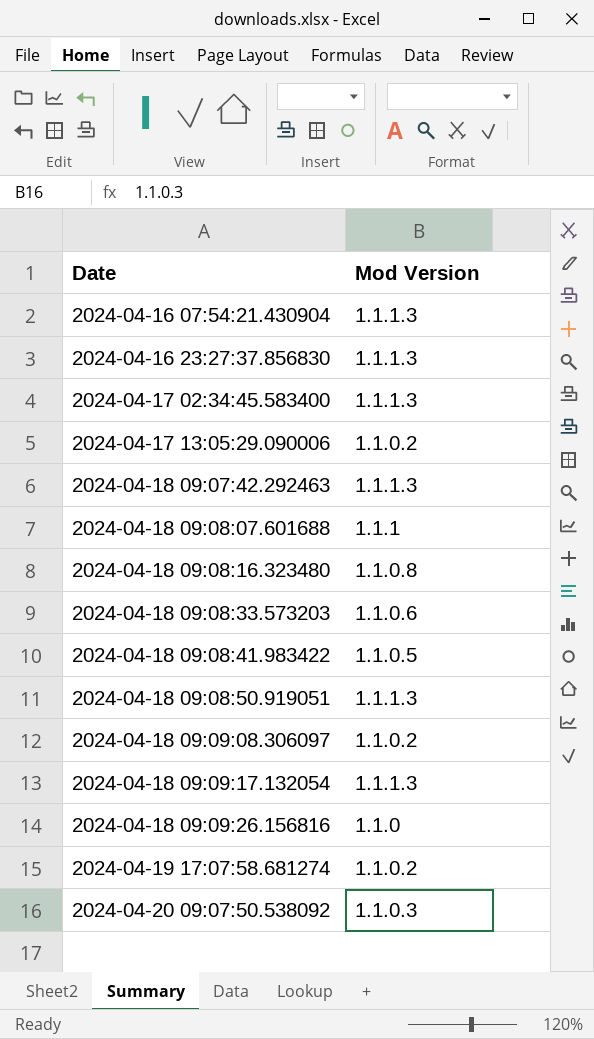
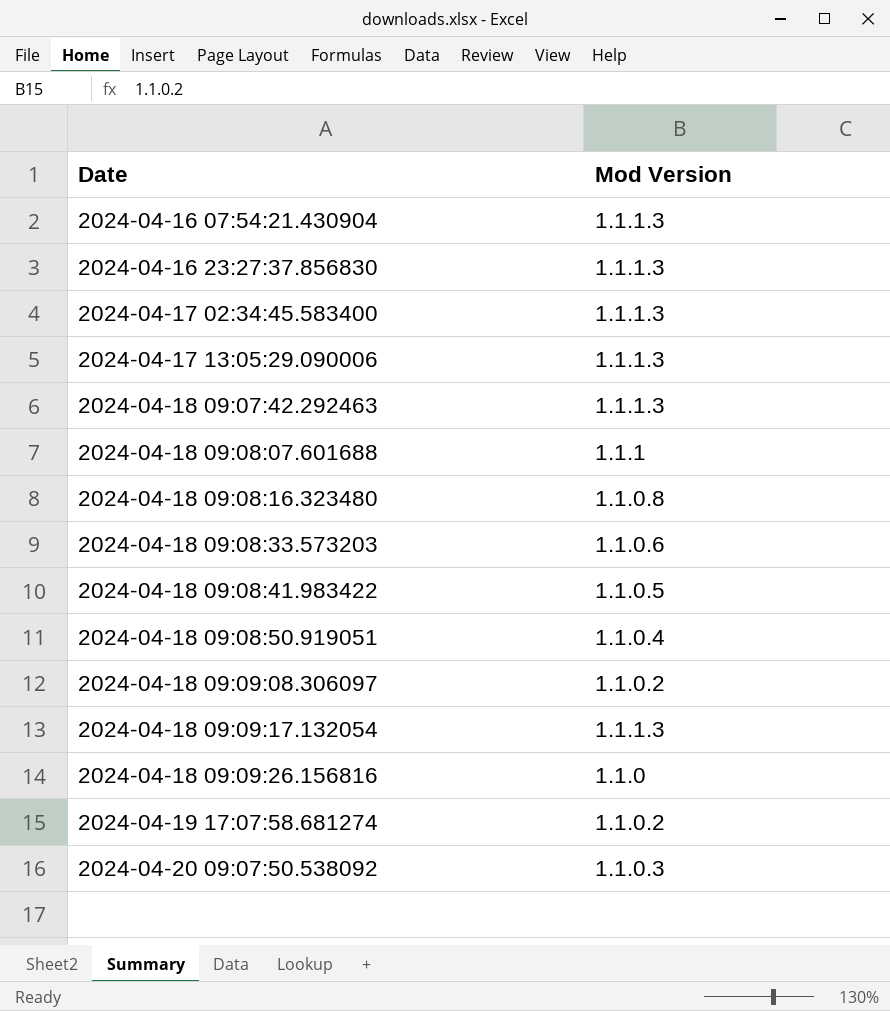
2024-04-17 13:05:29.090006 | Mod Version: 1.1.0.2 -> 1.1.1.3
2024-04-18 09:08:50.919051 | Mod Version: 1.1.1.3 -> 1.1.0.4

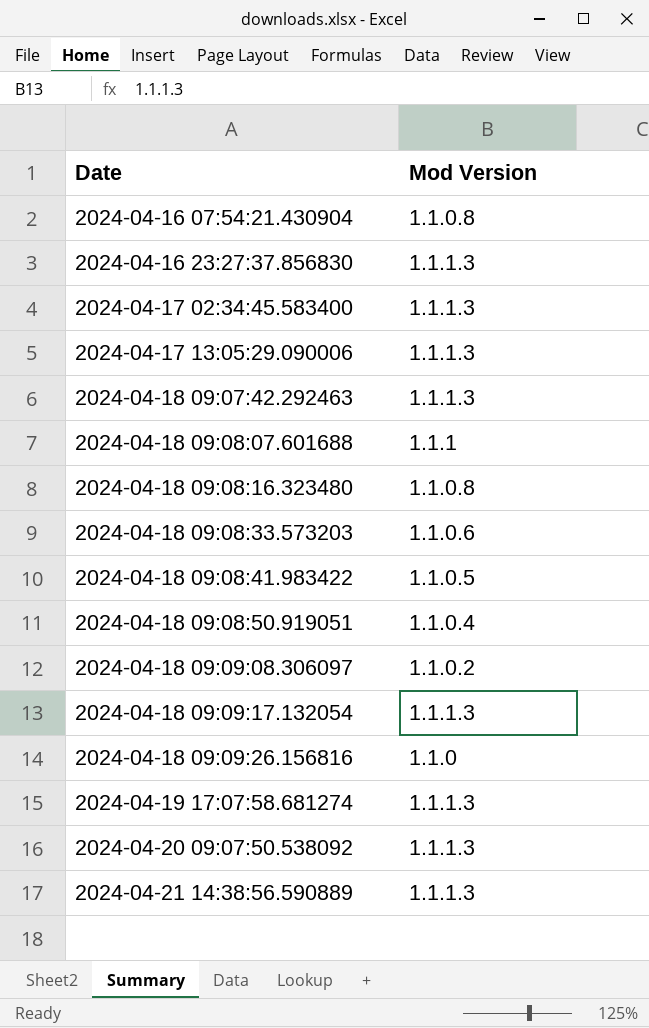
2024-04-16 07:54:21.430904 | Mod Version: 1.1.1.3 -> 1.1.0.8
2024-04-19 17:07:58.681274 | Mod Version: 1.1.0.2 -> 1.1.1.3
2024-04-20 09:07:50.538092 | Mod Version: 1.1.0.3 -> 1.1.1.3
row 2024-04-21 14:38:56.590889: none -> 1.1.1.3

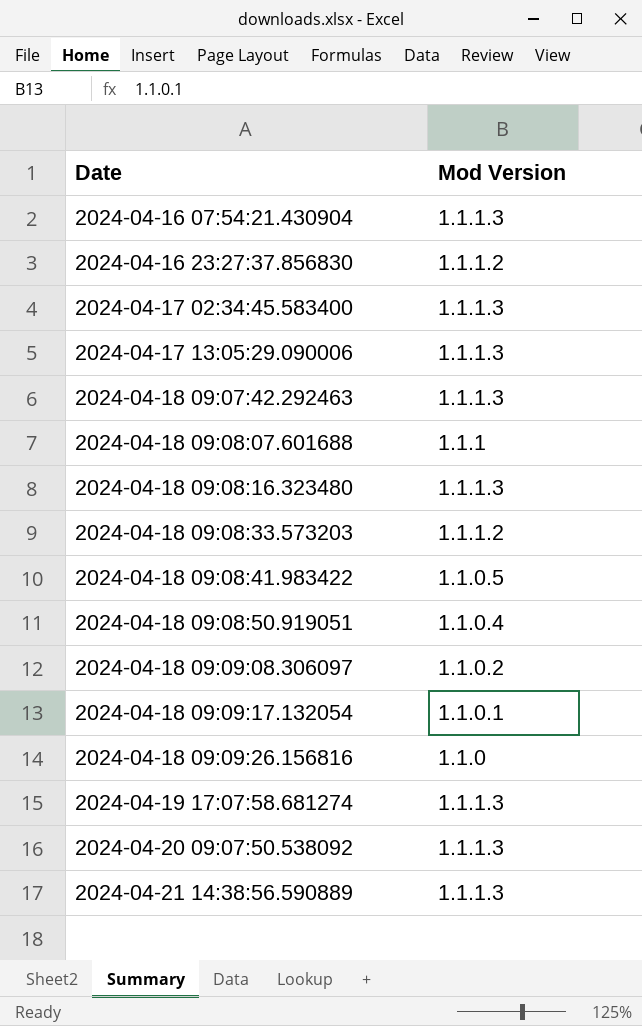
2024-04-16 07:54:21.430904 | Mod Version: 1.1.0.8 -> 1.1.1.3
2024-04-16 23:27:37.856830 | Mod Version: 1.1.1.3 -> 1.1.1.2
2024-04-18 09:08:16.323480 | Mod Version: 1.1.0.8 -> 1.1.1.3
2024-04-18 09:08:33.573203 | Mod Version: 1.1.0.6 -> 1.1.1.2
2024-04-18 09:09:17.132054 | Mod Version: 1.1.1.3 -> 1.1.0.1

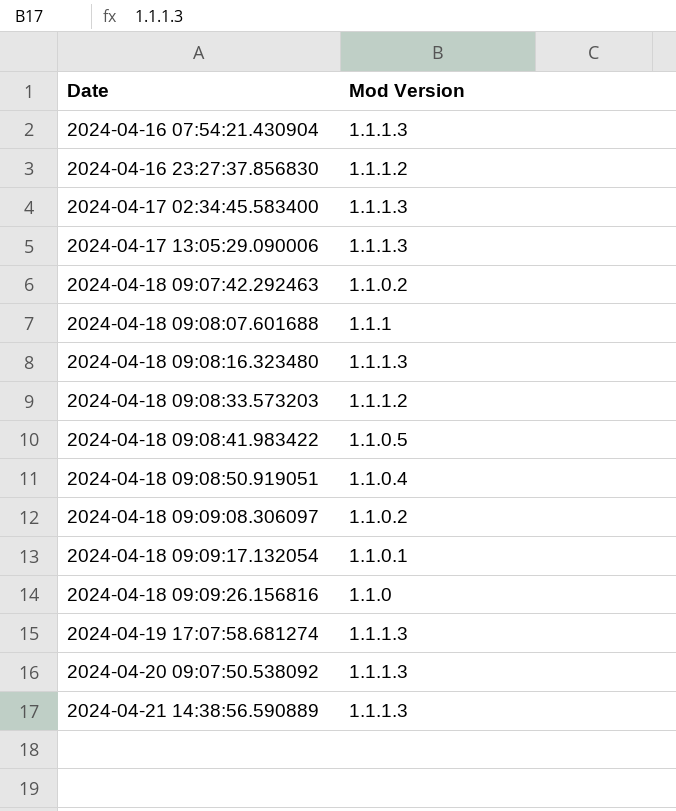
2024-04-18 09:07:42.292463 | Mod Version: 1.1.1.3 -> 1.1.0.2

